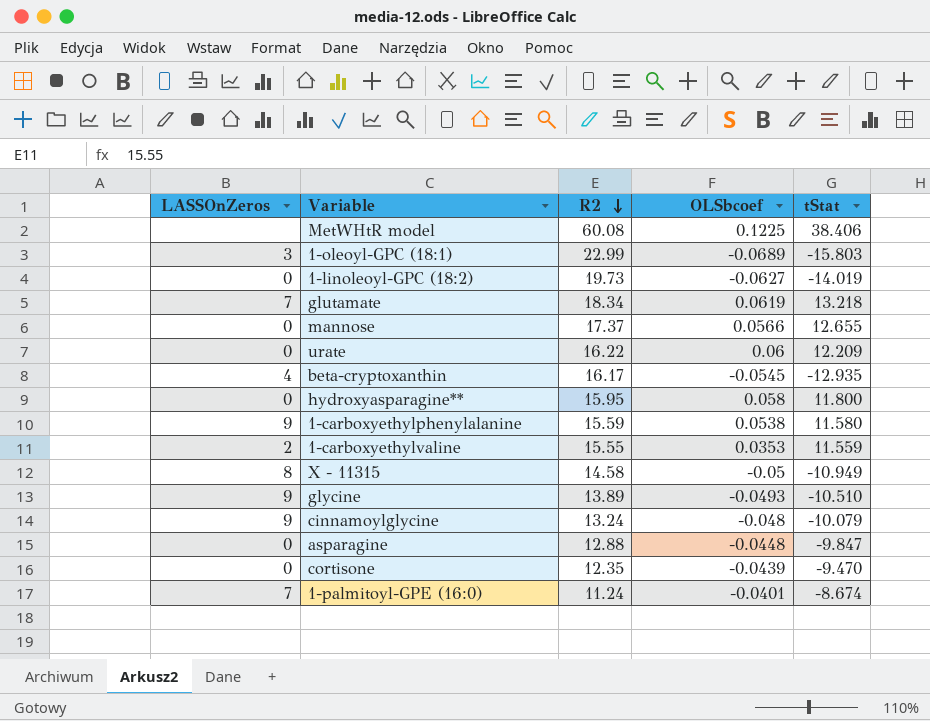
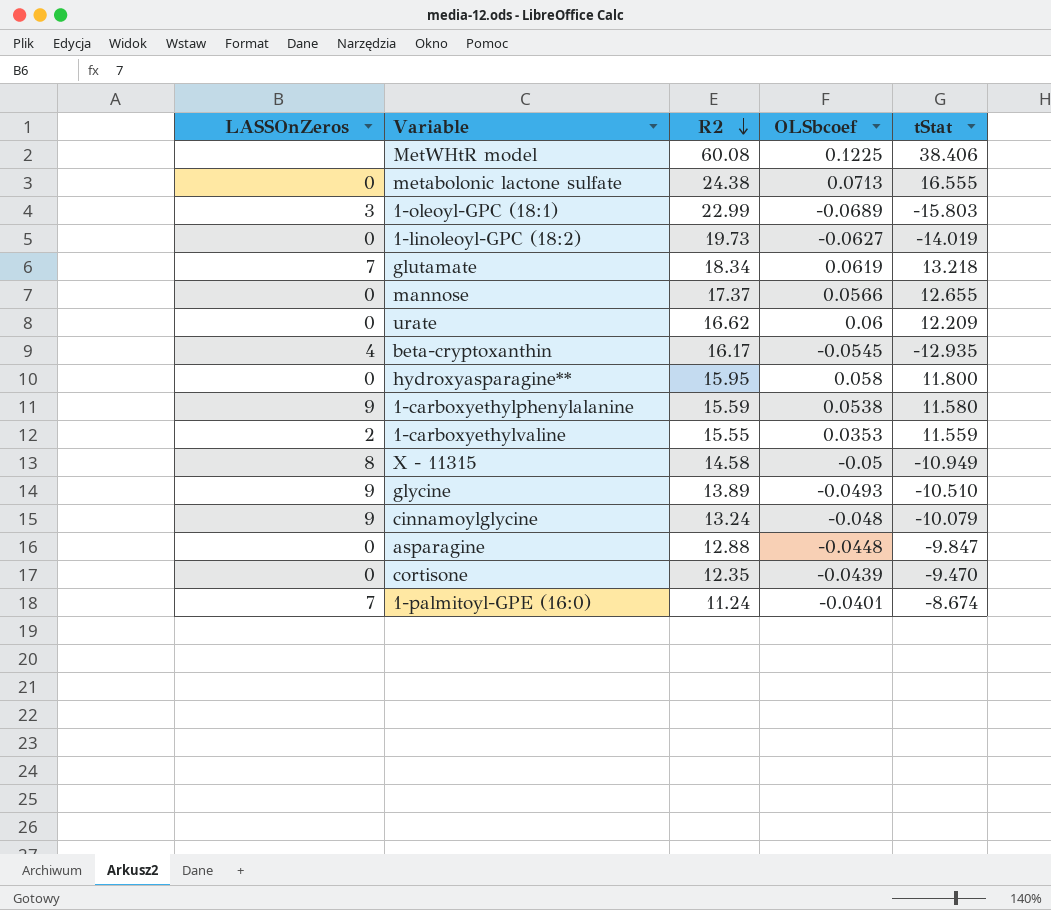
row metabolonic lactone sulfate: none -> 0 | 24.38 | 0.0713 | 16.555
urate | R2: 16.22 -> 16.62

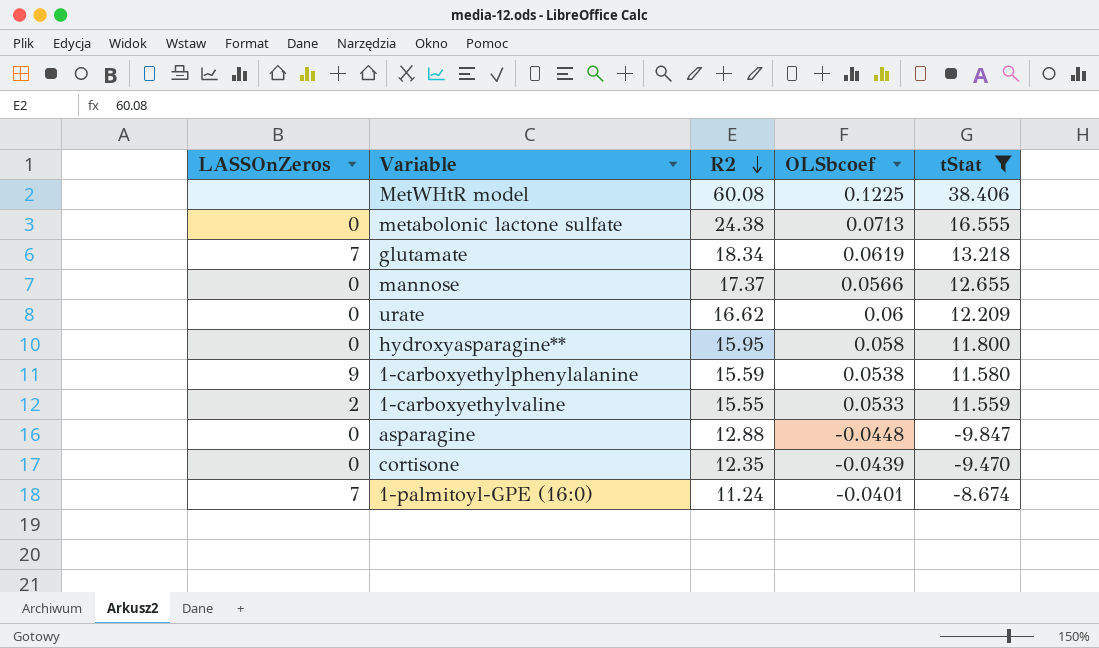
filter: none -> tStat >= -9.847
1-carboxyethylvaline | OLSbcoef: 0.0353 -> 0.0533

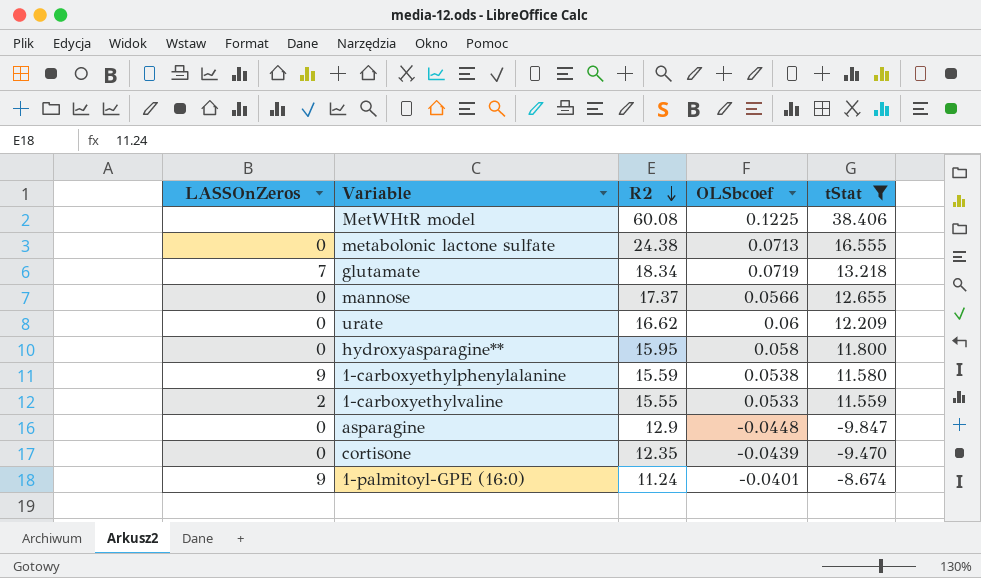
glutamate | OLSbcoef: 0.0619 -> 0.0719
asparagine | R2: 12.88 -> 12.9
1-palmitoyl-GPE (16:0) | LASSOnZeros: 7 -> 9

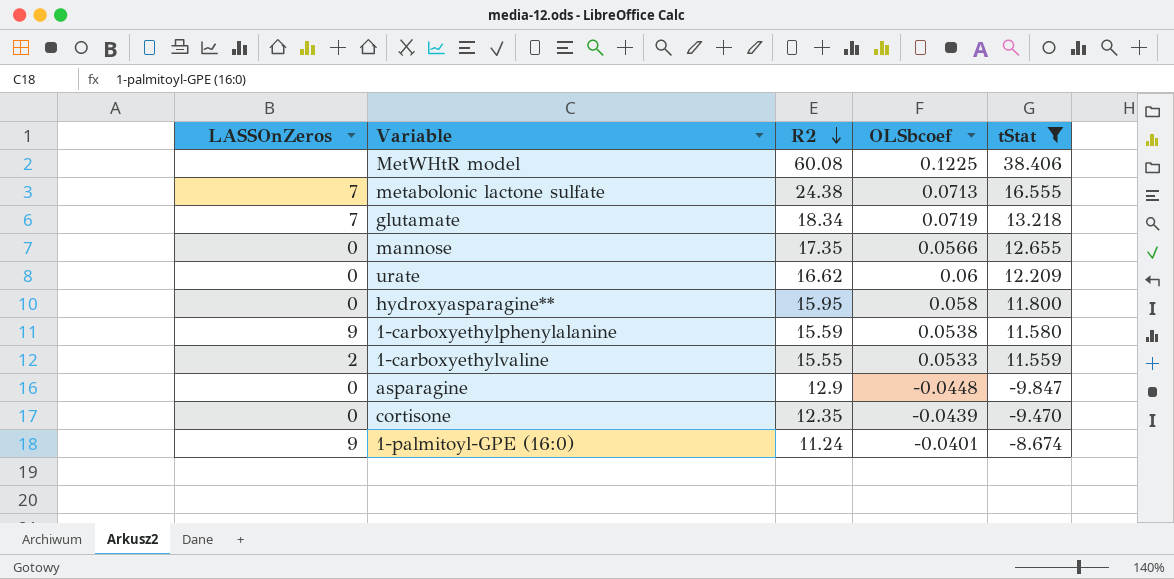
metabolonic lactone sulfate | LASSOnZeros: 0 -> 7
mannose | R2: 17.37 -> 17.35

